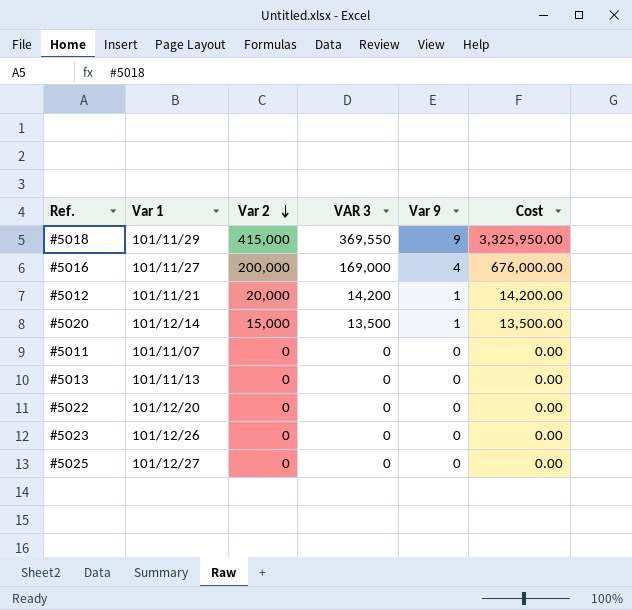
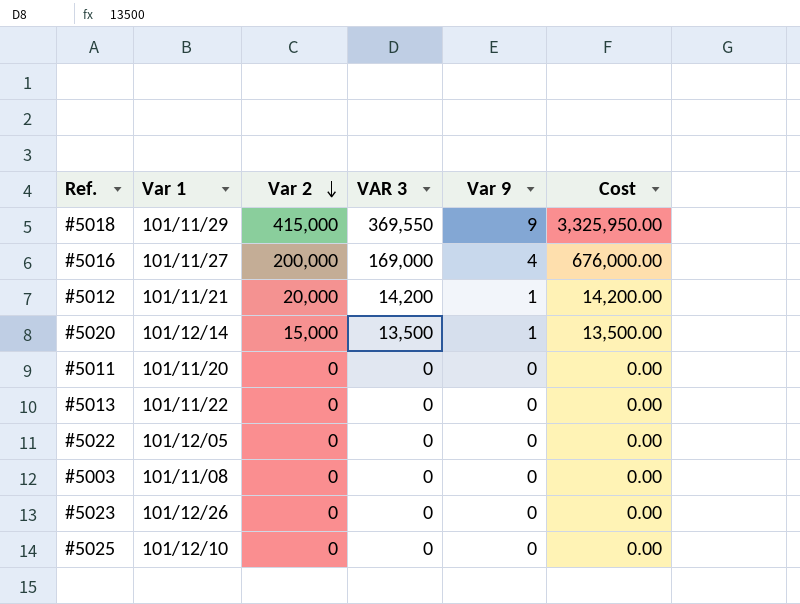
#5011 | Var 1: 101/11/07 -> 101/11/20
#5013 | Var 1: 101/11/13 -> 101/11/22
#5022 | Var 1: 101/12/20 -> 101/12/05
row #5003: none -> 101/11/08 | 0 | 0 | 0 | 0.00
#5025 | Var 1: 101/12/27 -> 101/12/10

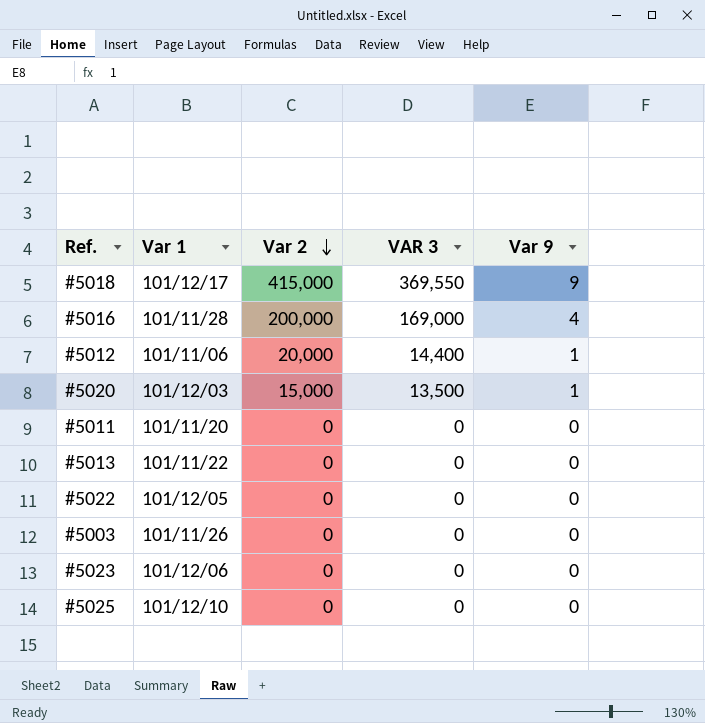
column Cost | formula: [VAR 3] * [Var 9] -> none
#5018 | Var 1: 101/11/29 -> 101/12/17
#5016 | Var 1: 101/11/27 -> 101/11/28
#5012 | Var 1: 101/11/21 -> 101/11/06
#5012 | VAR 3: 14,200 -> 14,400
#5020 | Var 1: 101/12/14 -> 101/12/03
#5003 | Var 1: 101/11/08 -> 101/11/26
#5023 | Var 1: 101/12/26 -> 101/12/06

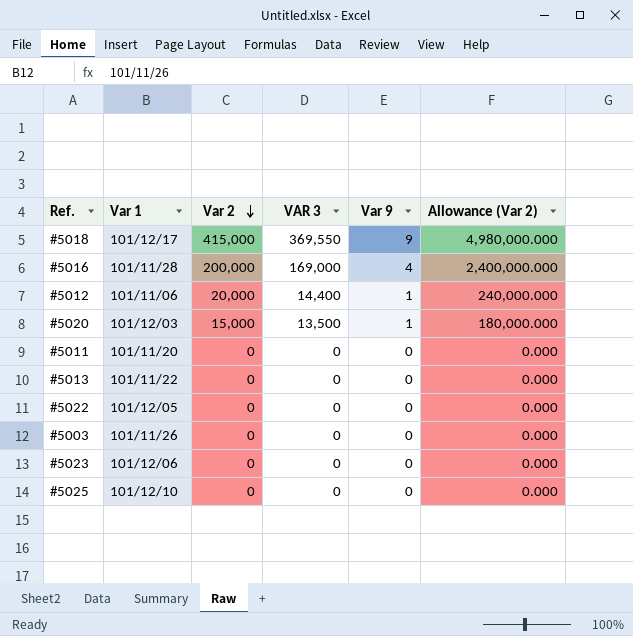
column Allowance (Var 2) | formula: none -> [Var 2] * 12

